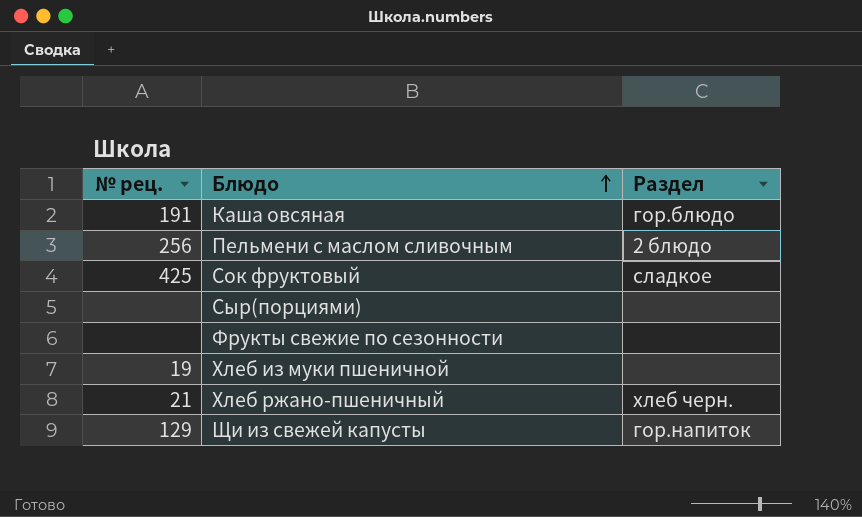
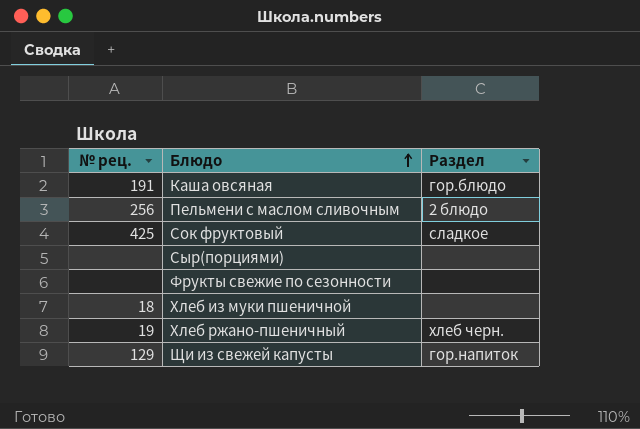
Хлеб из муки пшеничной | № рец.: 19 -> 18
Хлеб ржано-пшеничный | № рец.: 21 -> 19

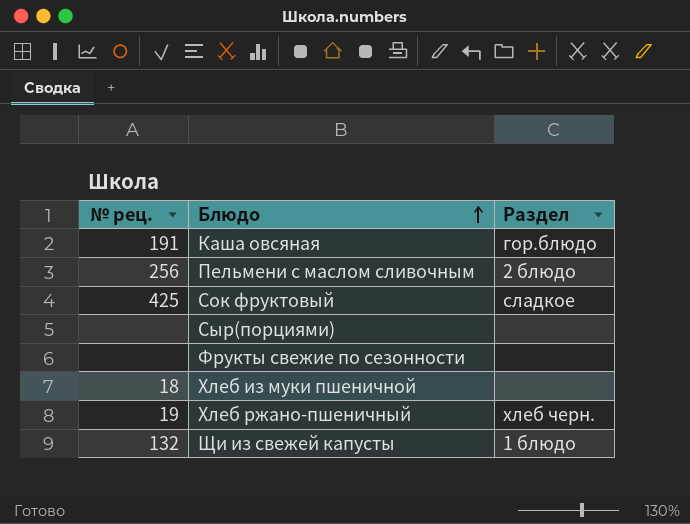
Щи из свежей капусты | № рец.: 129 -> 132
Щи из свежей капусты | Раздел: гор.напиток -> 1 блюдо

